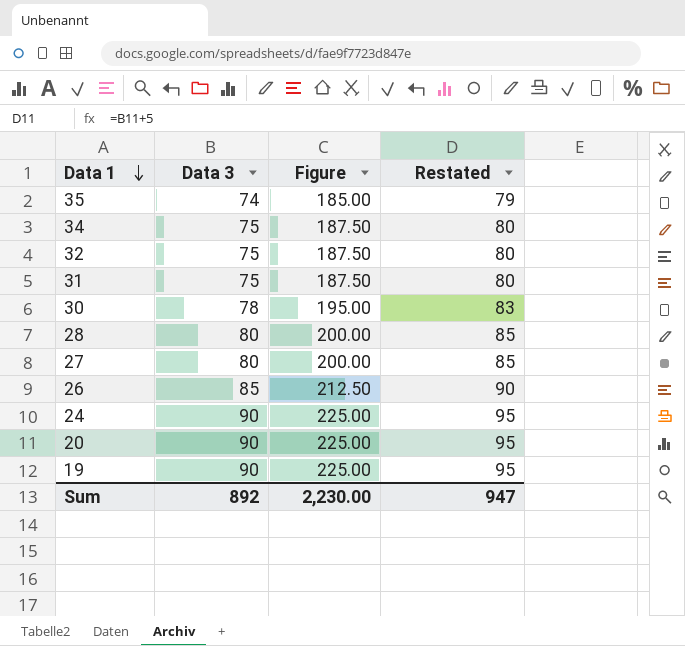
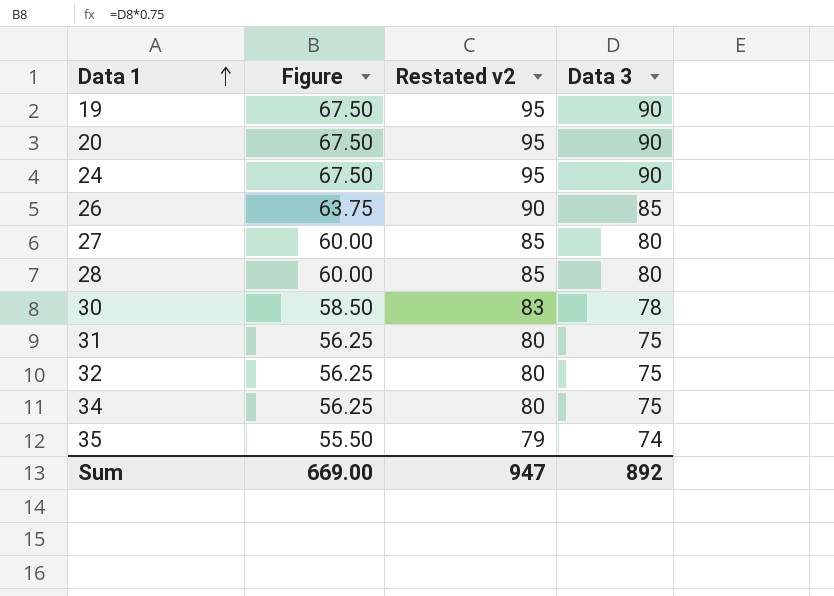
row order: Data 1 descending -> Data 1 ascending
column Figure | formula: [Data 3] * 2.5 -> [Data 3] * 0.75
column name: Restated -> Restated v2
column Data 3 | position: 2 -> 4
Sum | Figure: 2,230.00 -> 669.00

